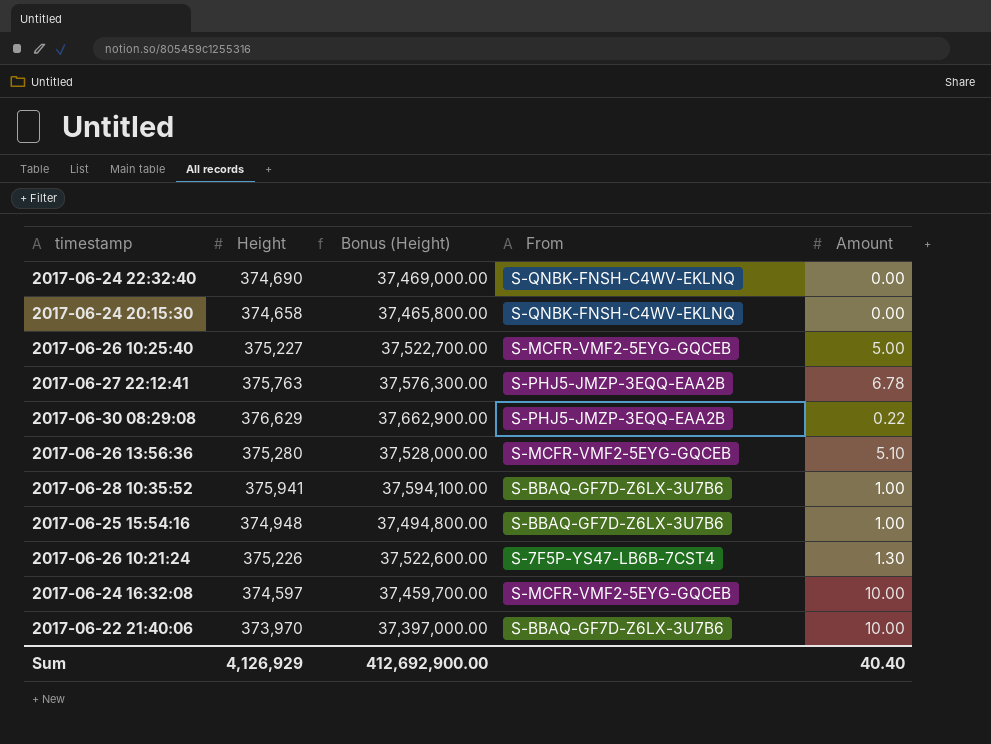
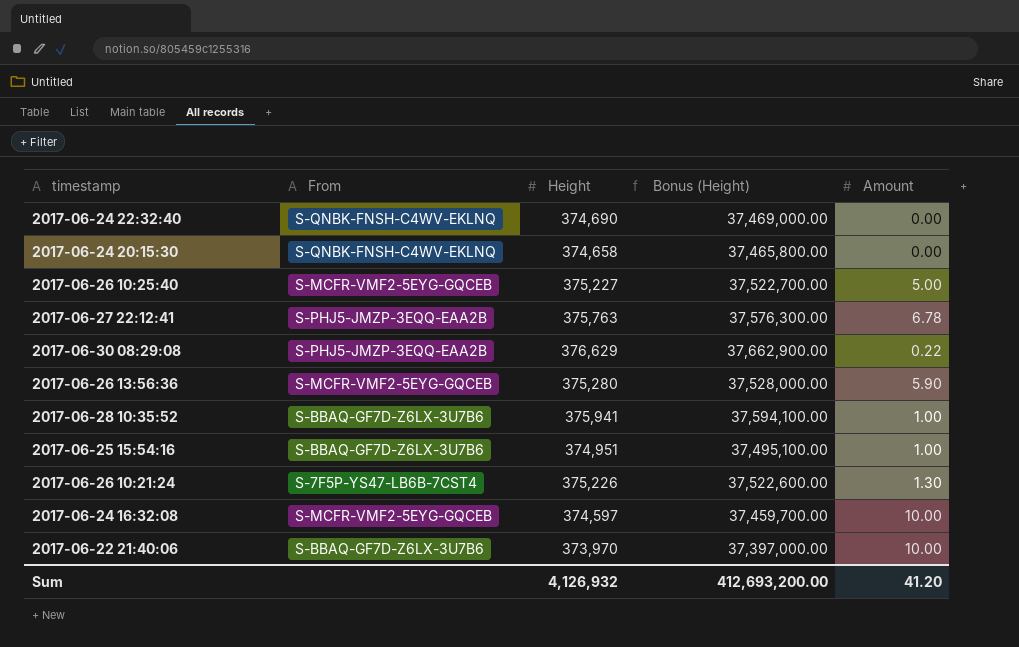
column From | position: 4 -> 2
2017-06-26 13:56:36 | Amount: 5.10 -> 5.90
2017-06-25 15:54:16 | Height: 374,948 -> 374,951
2017-06-25 15:54:16 | Bonus (Height): 37,494,800.00 -> 37,495,100.00
Sum | Height: 4,126,929 -> 4,126,932
Sum | Bonus (Height): 412,692,900.00 -> 412,693,200.00
Sum | Amount: 40.40 -> 41.20

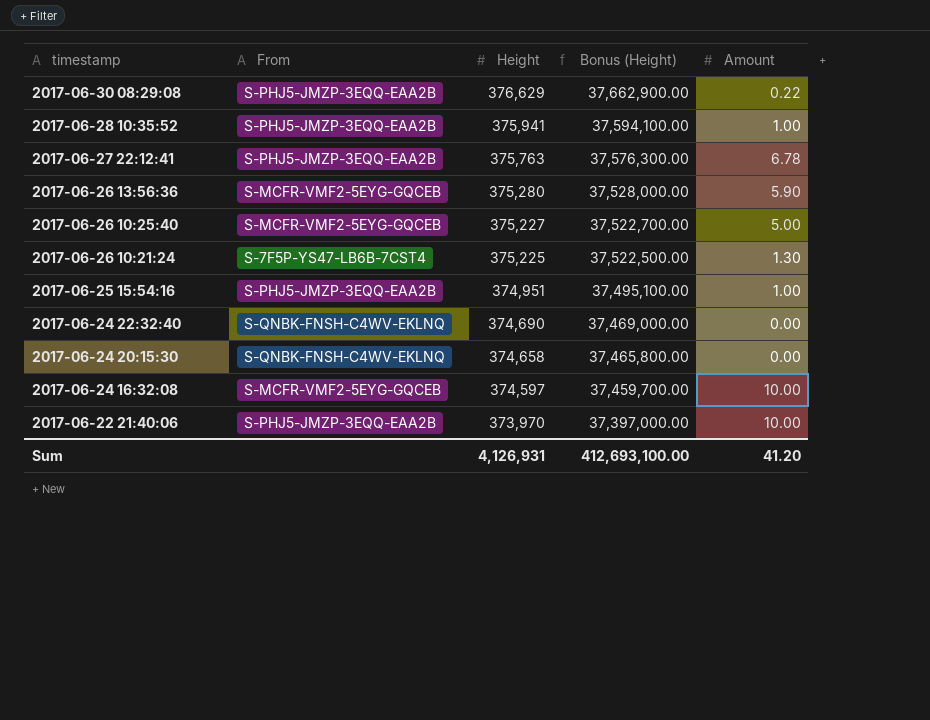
row order: none -> timestamp descending
2017-06-28 10:35:52 | From: S-BBAQ-GF7D-Z6LX-3U7B6 -> S-PHJ5-JMZP-3EQQ-EAA2B
2017-06-26 10:21:24 | Height: 375,226 -> 375,225
2017-06-26 10:21:24 | Bonus (Height): 37,522,600.00 -> 37,522,500.00
2017-06-25 15:54:16 | From: S-BBAQ-GF7D-Z6LX-3U7B6 -> S-PHJ5-JMZP-3EQQ-EAA2B
2017-06-22 21:40:06 | From: S-BBAQ-GF7D-Z6LX-3U7B6 -> S-PHJ5-JMZP-3EQQ-EAA2B
Sum | Height: 4,126,932 -> 4,126,931
Sum | Bonus (Height): 412,693,200.00 -> 412,693,100.00

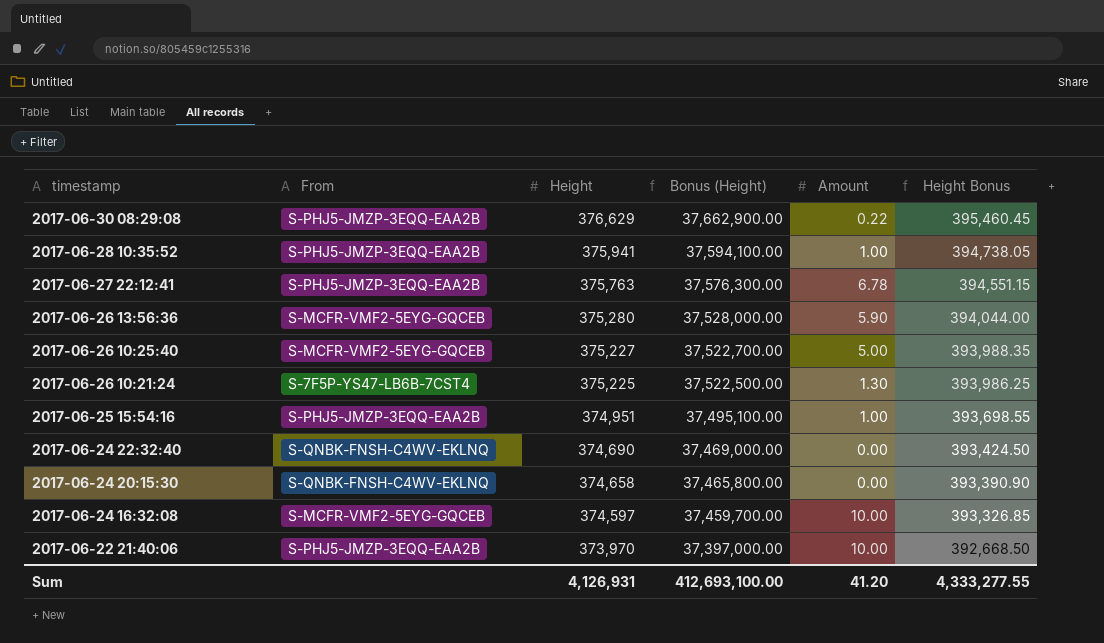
column Height Bonus | formula: none -> [Height] * 1.05

